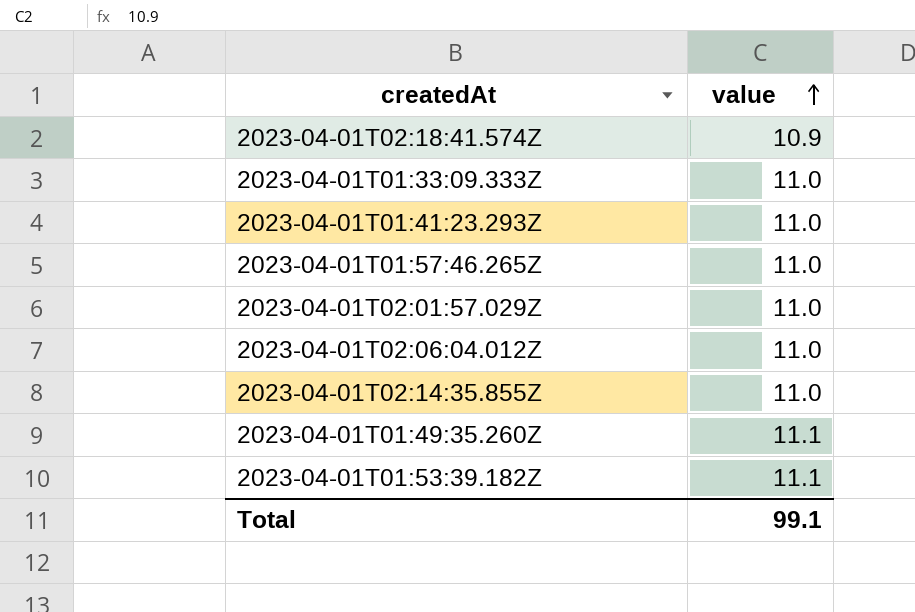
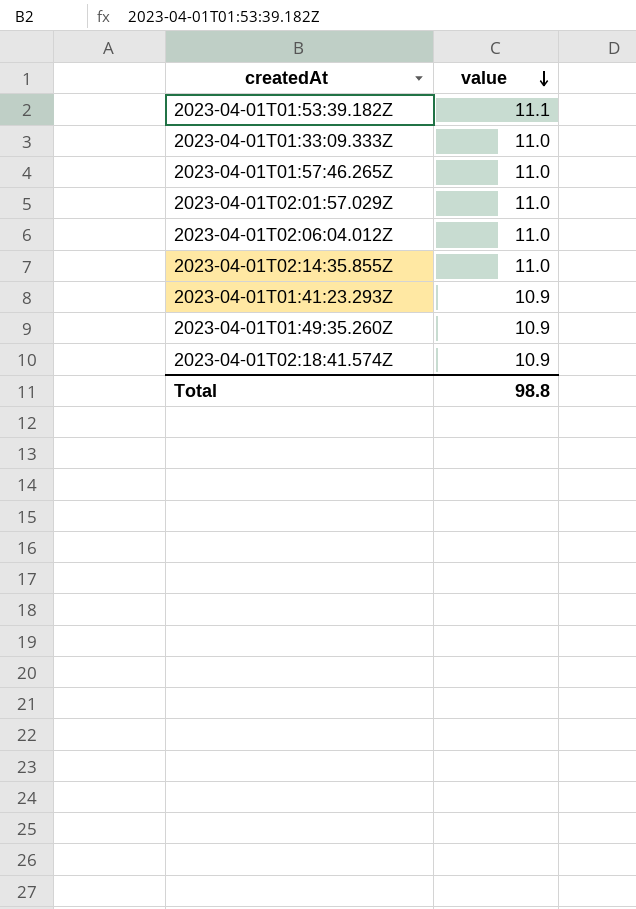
row order: value ascending -> value descending
2023-04-01T01:41:23.293Z | value: 11.0 -> 10.9
2023-04-01T01:49:35.260Z | value: 11.1 -> 10.9
Total | value: 99.1 -> 98.8

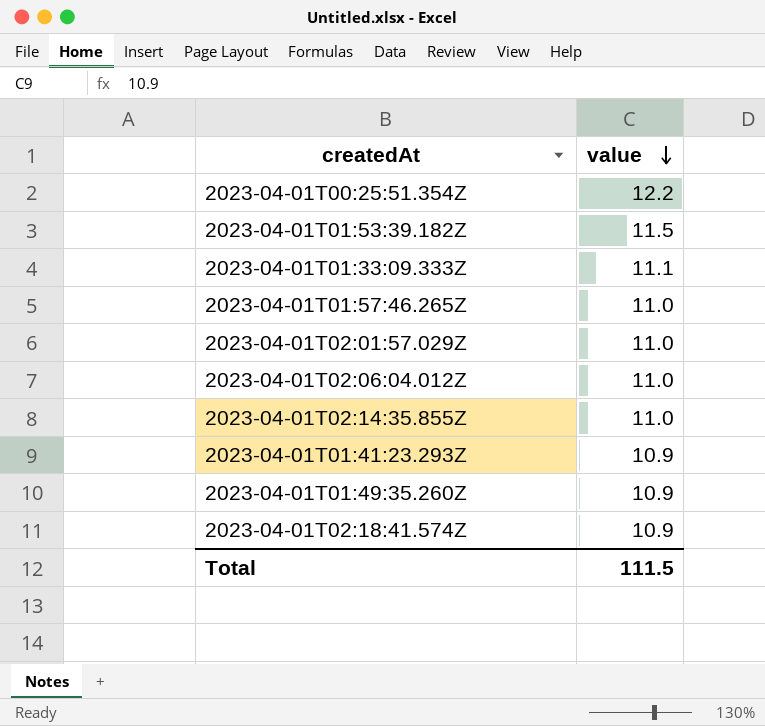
row 2023-04-01T00:25:51.354Z: none -> 12.2
2023-04-01T01:53:39.182Z | value: 11.1 -> 11.5
2023-04-01T01:33:09.333Z | value: 11.0 -> 11.1
Total | value: 98.8 -> 111.5

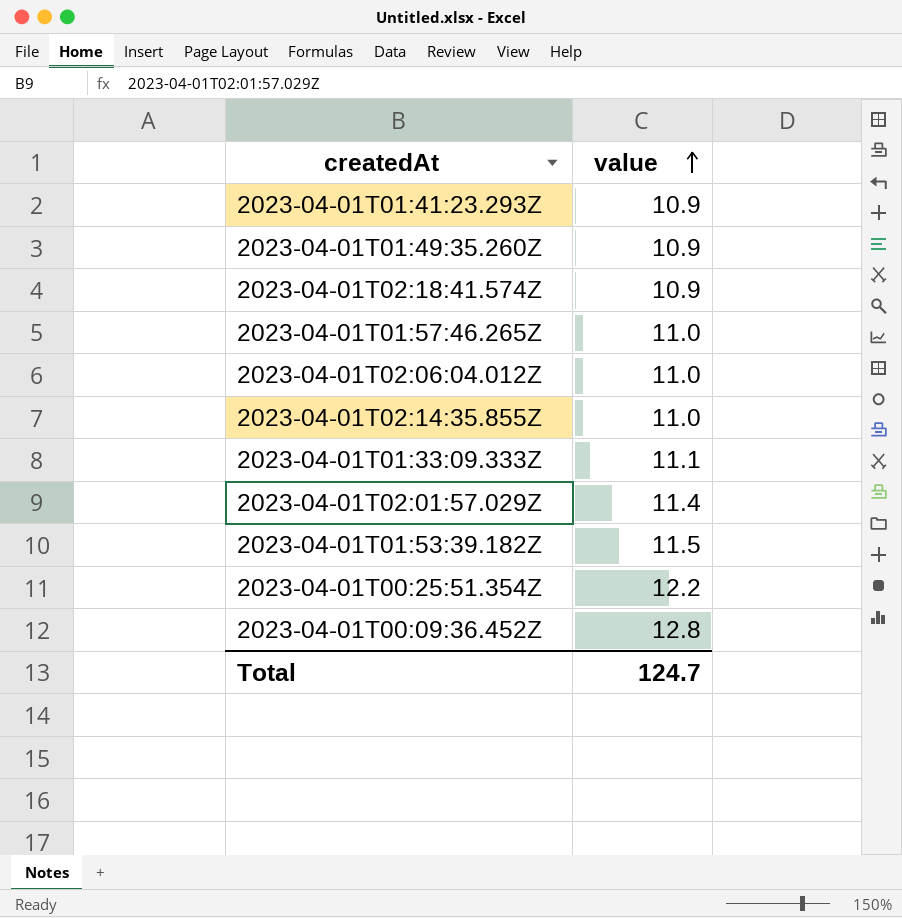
row order: value descending -> value ascending
2023-04-01T02:01:57.029Z | value: 11.0 -> 11.4
row 2023-04-01T00:09:36.452Z: none -> 12.8
Total | value: 111.5 -> 124.7

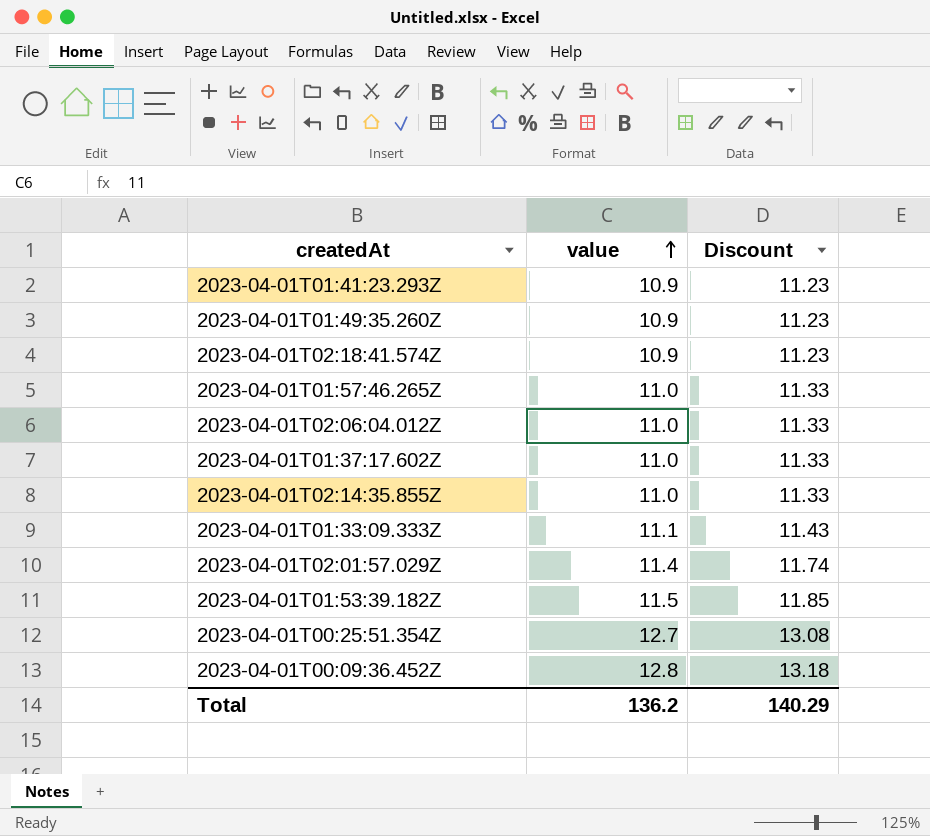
column Discount | formula: none -> [value] * 1.03
row 2023-04-01T01:37:17.602Z: none -> 11.0 | 11.33
2023-04-01T00:25:51.354Z | value: 12.2 -> 12.7
Total | value: 124.7 -> 136.2

